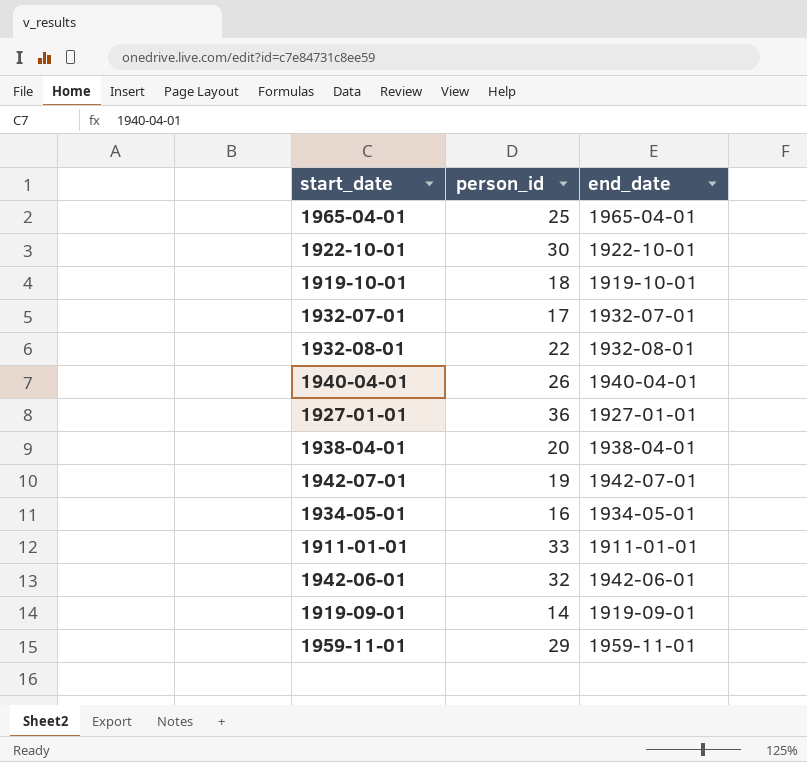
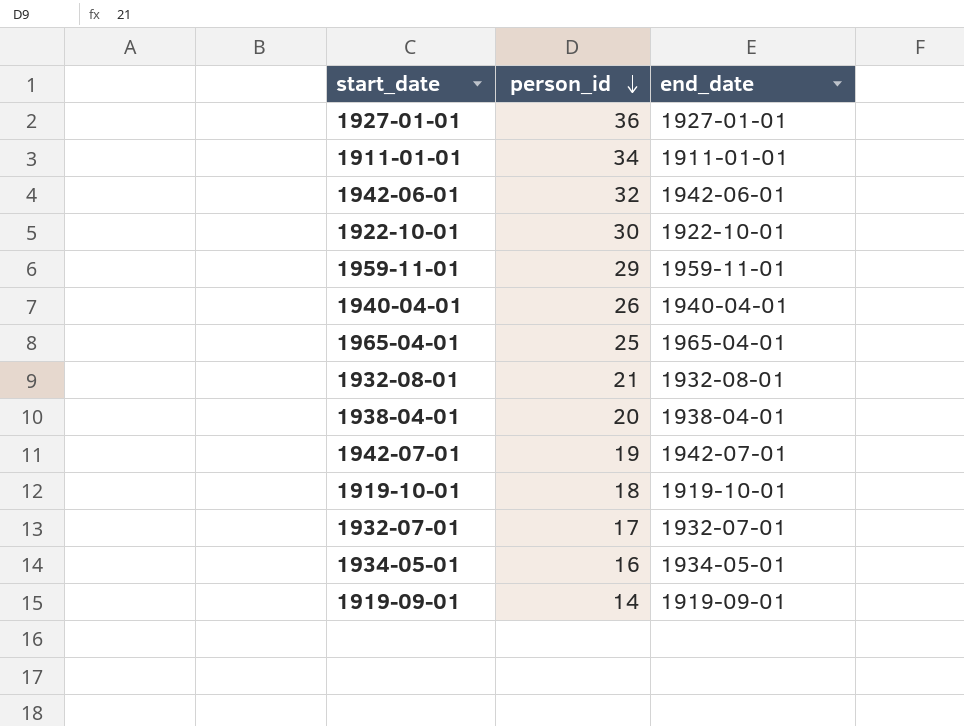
row order: none -> person_id descending
1911-01-01 | person_id: 33 -> 34
1932-08-01 | person_id: 22 -> 21

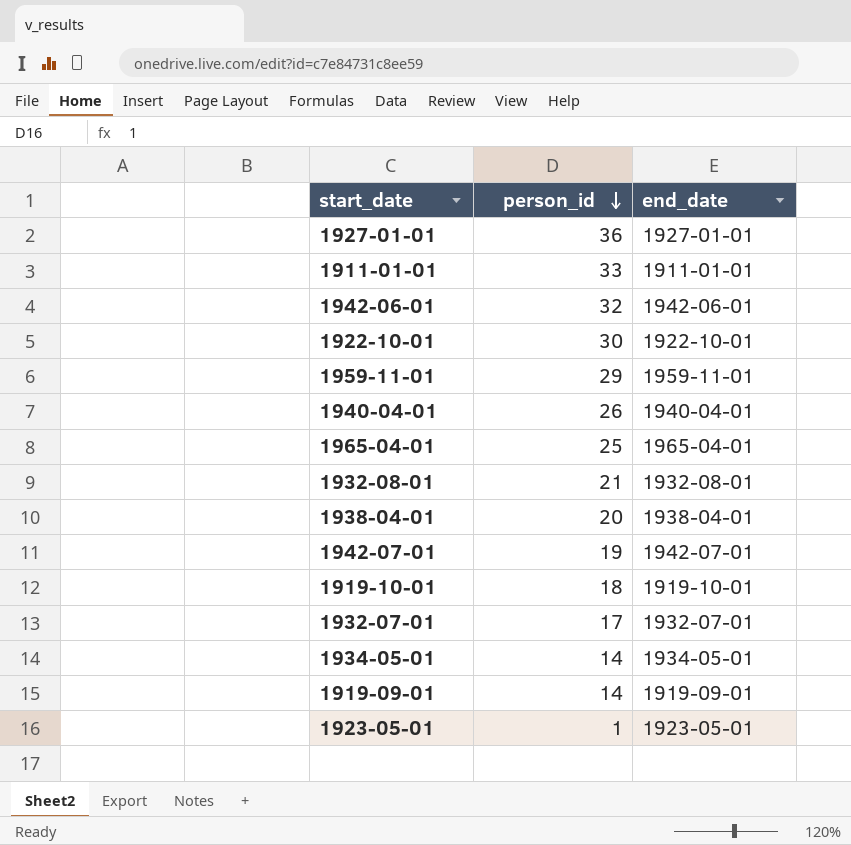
1911-01-01 | person_id: 34 -> 33
1934-05-01 | person_id: 16 -> 14
row 1923-05-01: none -> 1 | 1923-05-01

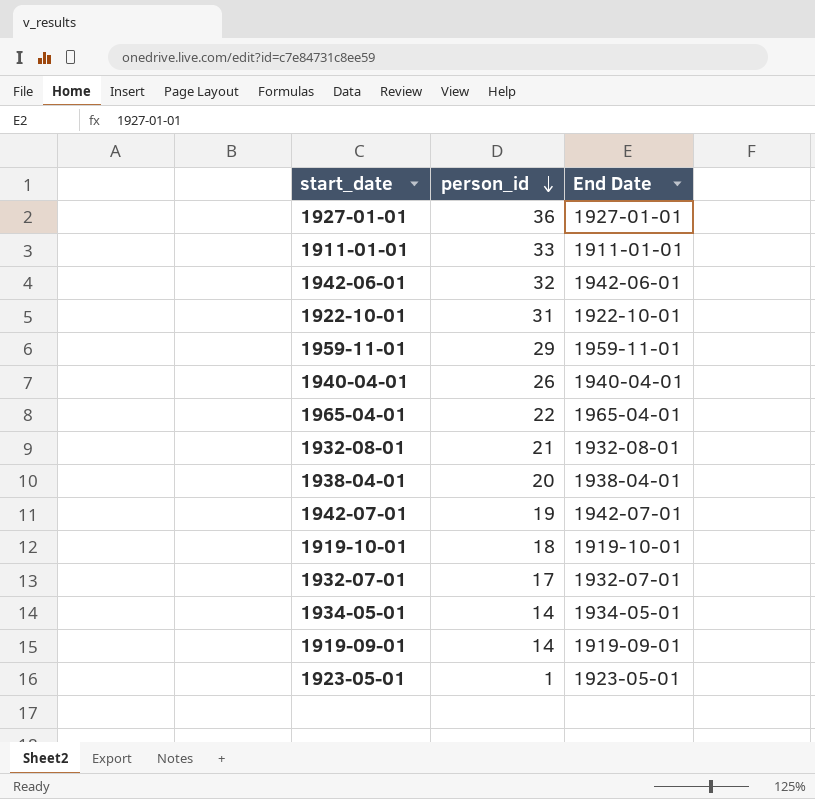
column name: end_date -> End Date
1922-10-01 | person_id: 30 -> 31
1965-04-01 | person_id: 25 -> 22

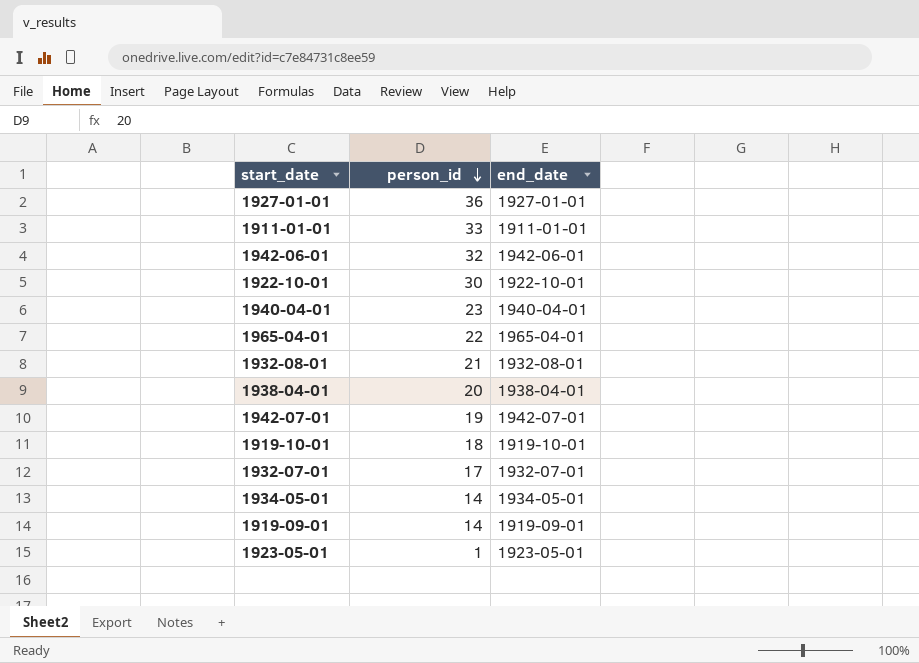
column name: End Date -> end_date
row 1959-11-01: 29 | 1959-11-01 -> none
1922-10-01 | person_id: 31 -> 30
1940-04-01 | person_id: 26 -> 23

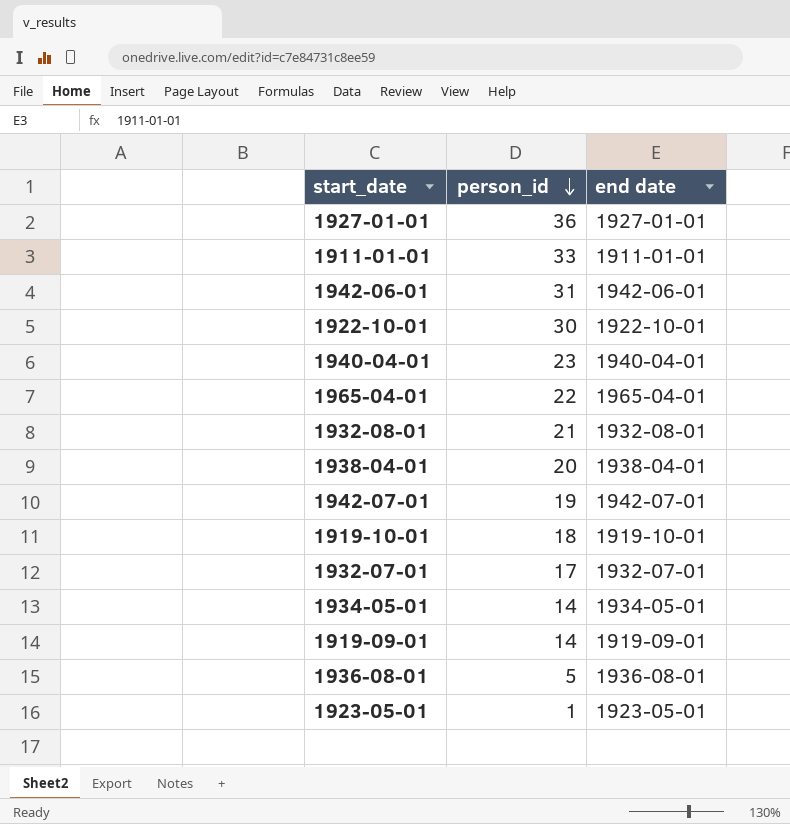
column name: end_date -> end date
1942-06-01 | person_id: 32 -> 31
row 1936-08-01: none -> 5 | 1936-08-01

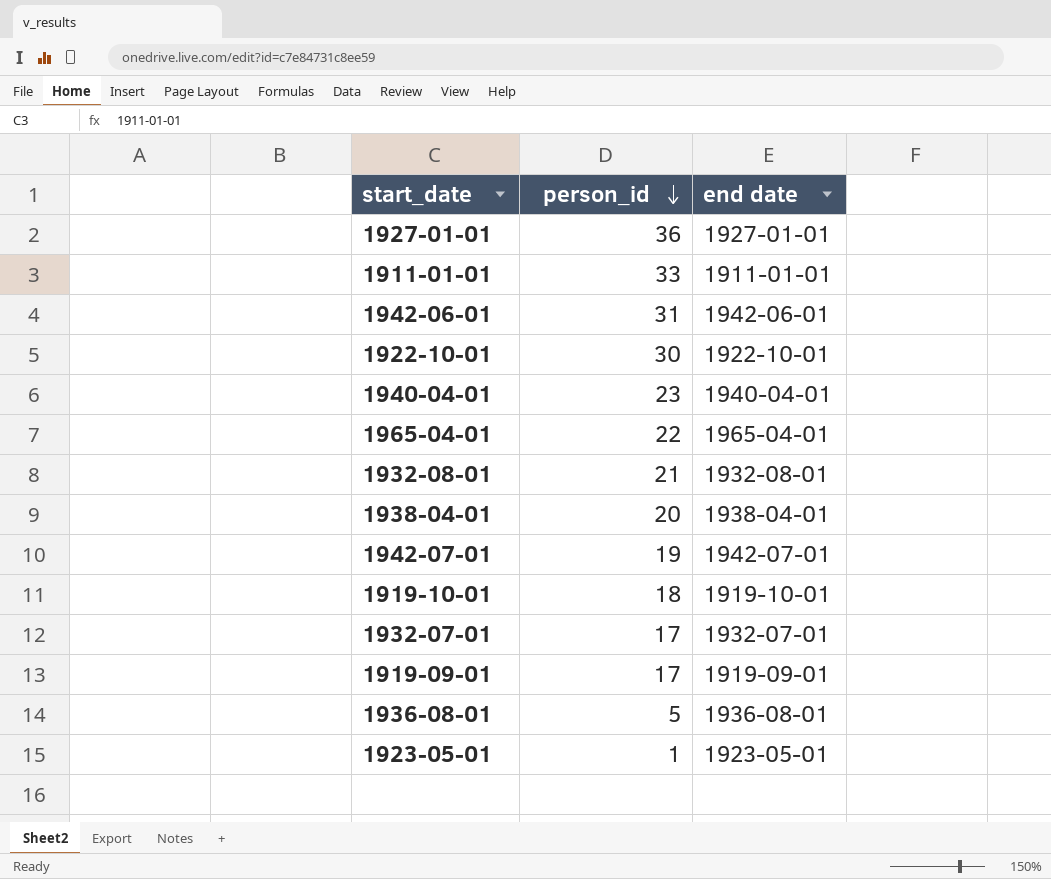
row 1934-05-01: 14 | 1934-05-01 -> none
1919-09-01 | person_id: 14 -> 17

